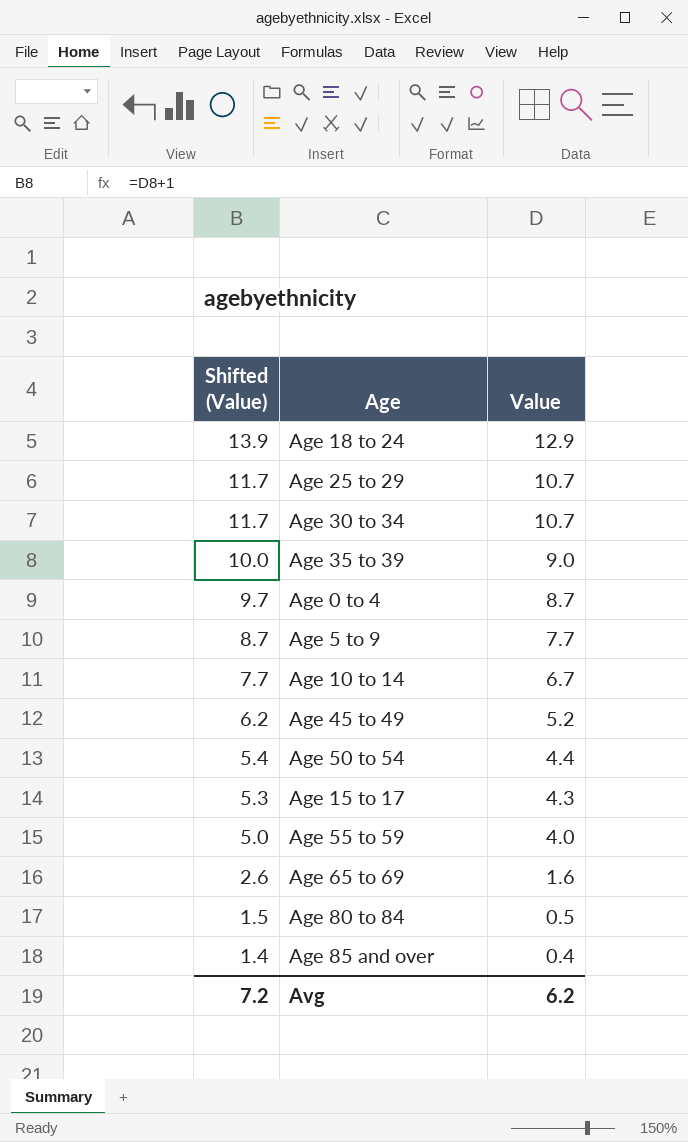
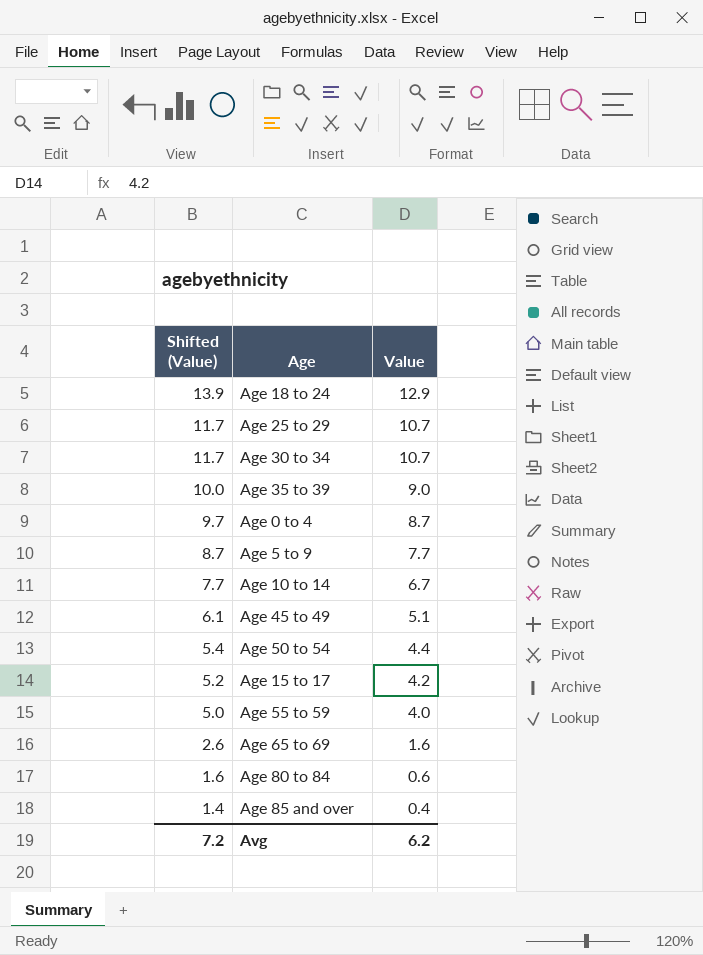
Age 45 to 49 | Shifted (Value): 6.2 -> 6.1
Age 45 to 49 | Value: 5.2 -> 5.1
Age 15 to 17 | Shifted (Value): 5.3 -> 5.2
Age 15 to 17 | Value: 4.3 -> 4.2
Age 80 to 84 | Shifted (Value): 1.5 -> 1.6
Age 80 to 84 | Value: 0.5 -> 0.6

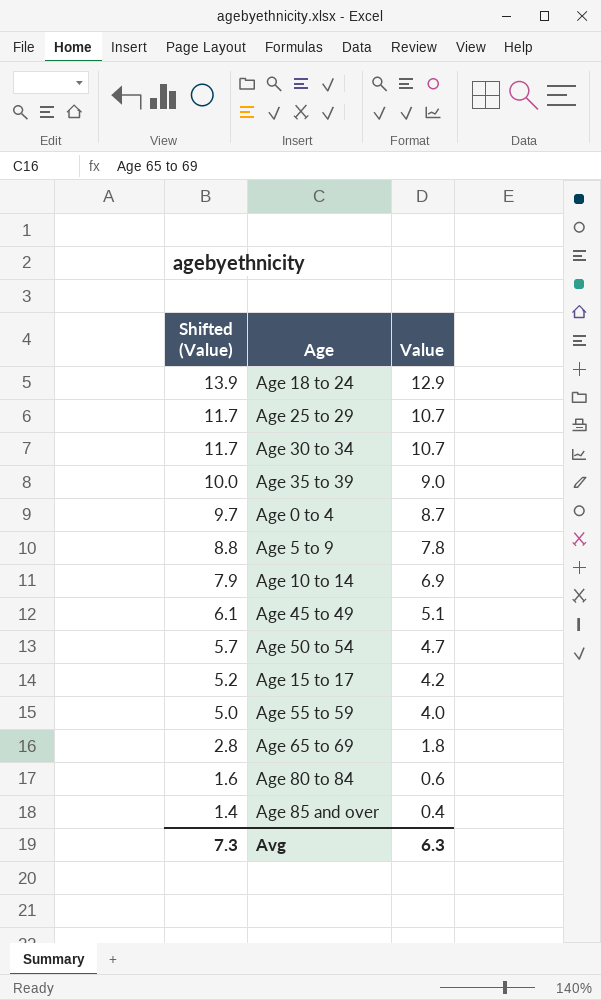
Age 5 to 9 | Shifted (Value): 8.7 -> 8.8
Age 5 to 9 | Value: 7.7 -> 7.8
Age 10 to 14 | Shifted (Value): 7.7 -> 7.9
Age 10 to 14 | Value: 6.7 -> 6.9
Age 50 to 54 | Shifted (Value): 5.4 -> 5.7
Age 50 to 54 | Value: 4.4 -> 4.7
Age 65 to 69 | Shifted (Value): 2.6 -> 2.8
Age 65 to 69 | Value: 1.6 -> 1.8
Avg | Shifted (Value): 7.2 -> 7.3
Avg | Value: 6.2 -> 6.3

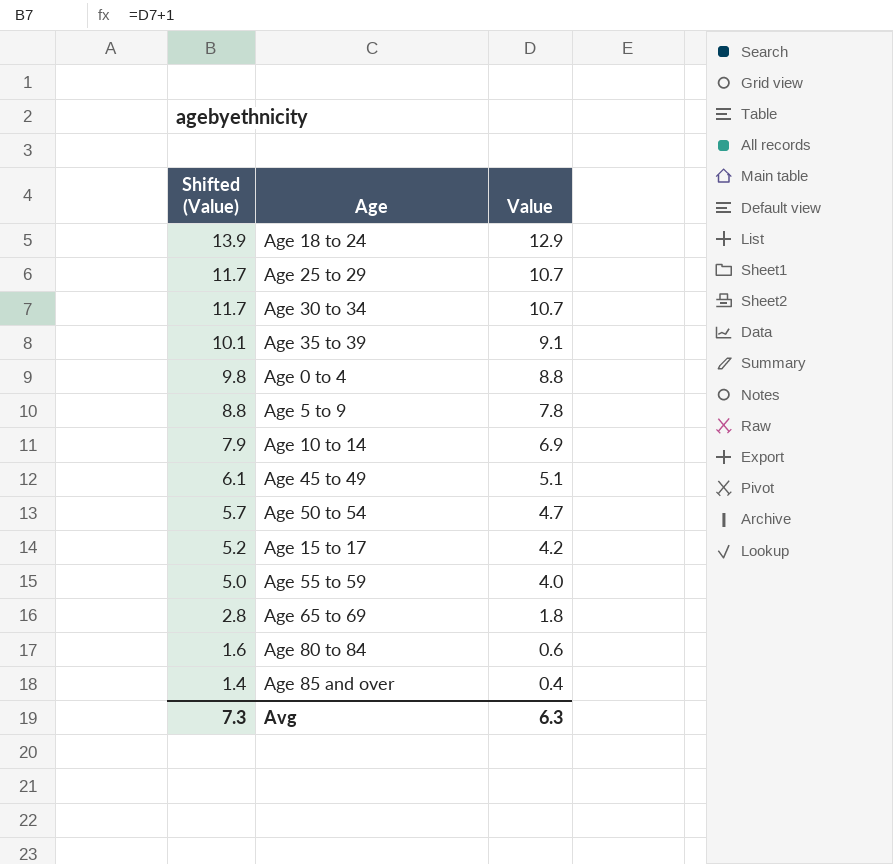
Age 35 to 39 | Shifted (Value): 10.0 -> 10.1
Age 35 to 39 | Value: 9.0 -> 9.1
Age 0 to 4 | Shifted (Value): 9.7 -> 9.8
Age 0 to 4 | Value: 8.7 -> 8.8

